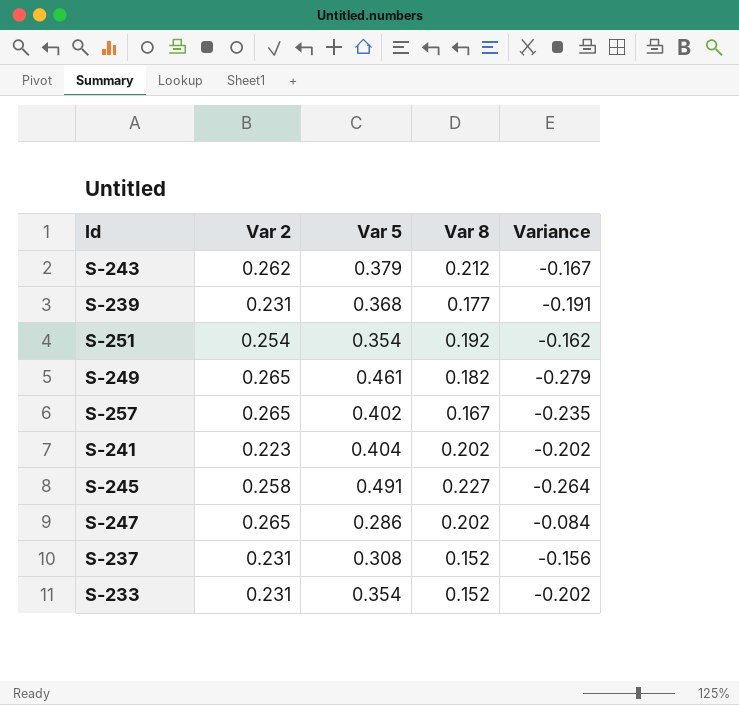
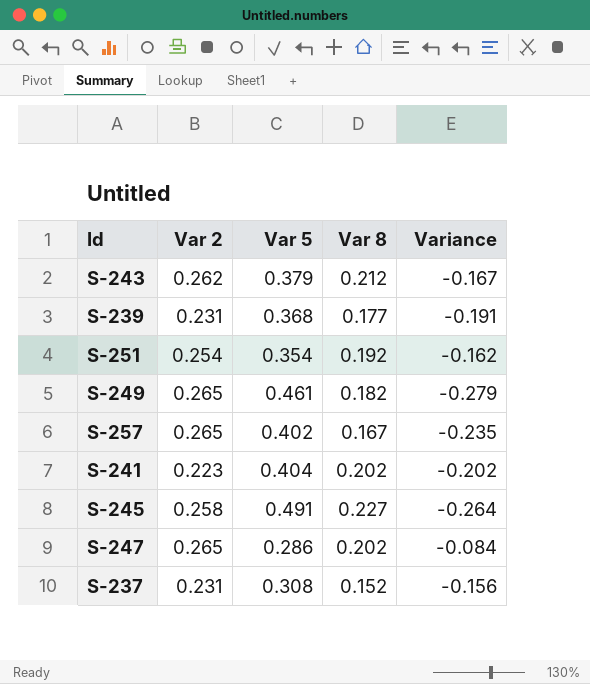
row S-233: 0.231 | 0.354 | 0.152 | -0.202 -> none

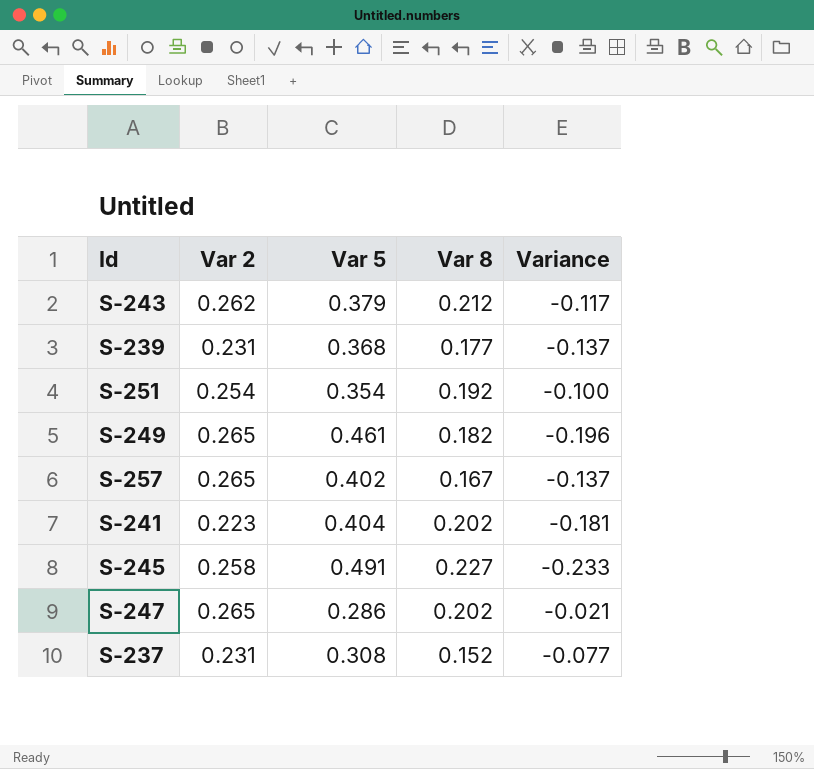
column Variance | formula: [Var 8] - [Var 5] -> [Var 2] - [Var 5]

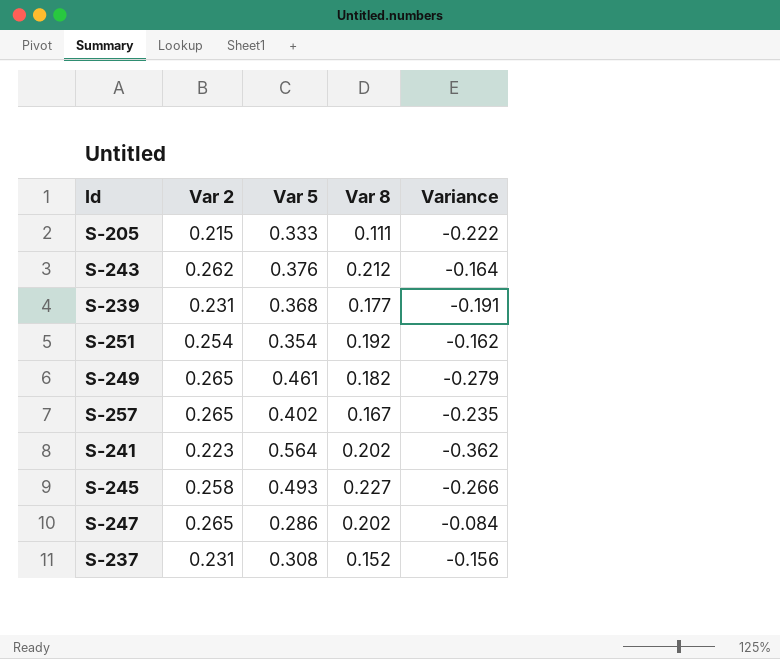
column Variance | formula: [Var 2] - [Var 5] -> [Var 8] - [Var 5]
row S-205: none -> 0.215 | 0.333 | 0.111 | -0.222
S-243 | Var 5: 0.379 -> 0.376
S-241 | Var 5: 0.404 -> 0.564
S-245 | Var 5: 0.491 -> 0.493

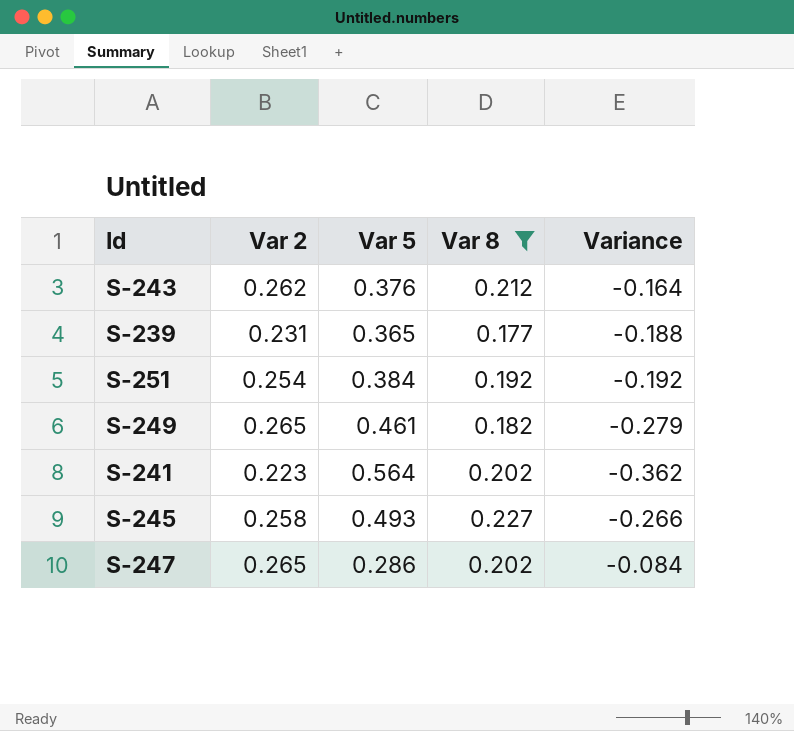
filter: none -> Var 8 >= 0.177
S-239 | Var 5: 0.368 -> 0.365
S-239 | Variance: -0.191 -> -0.188
S-251 | Var 5: 0.354 -> 0.384
S-251 | Variance: -0.162 -> -0.192

